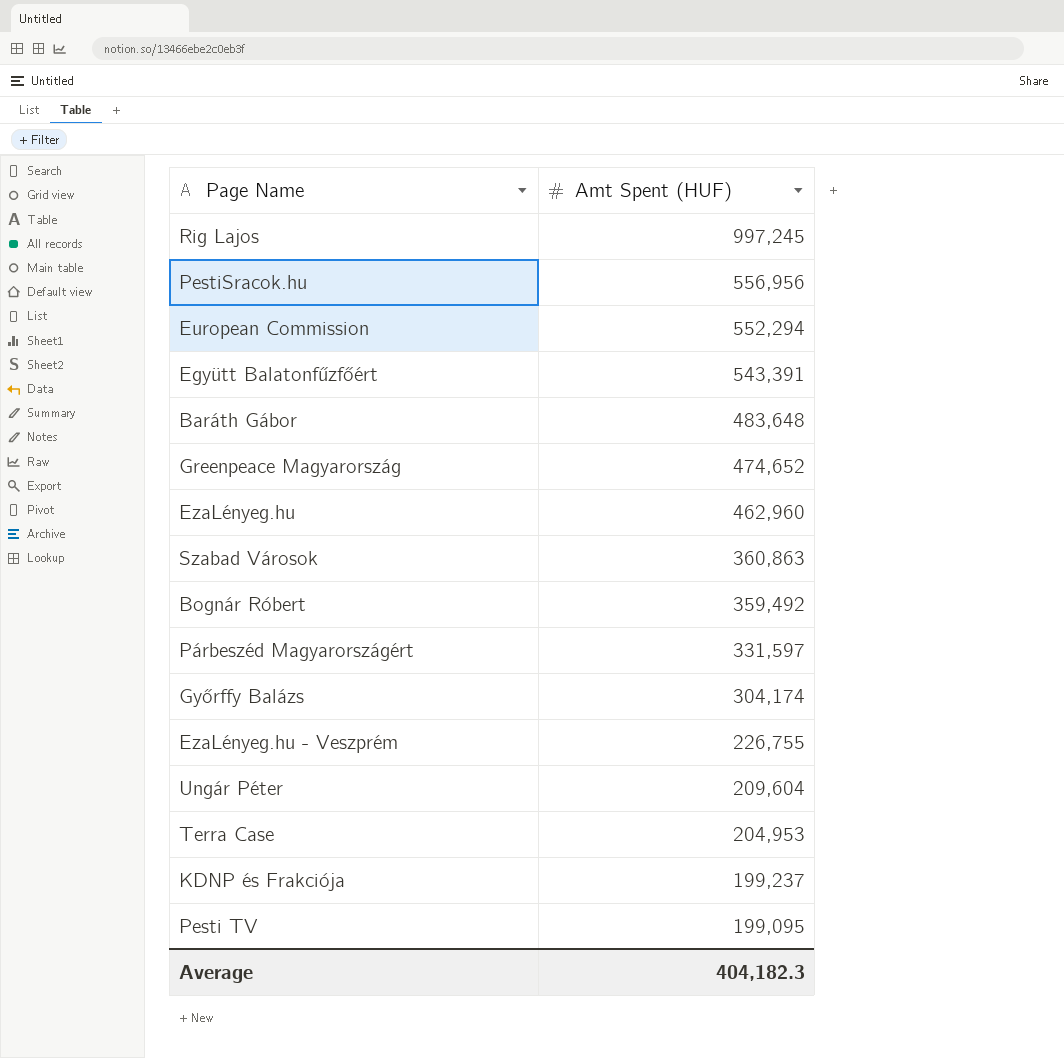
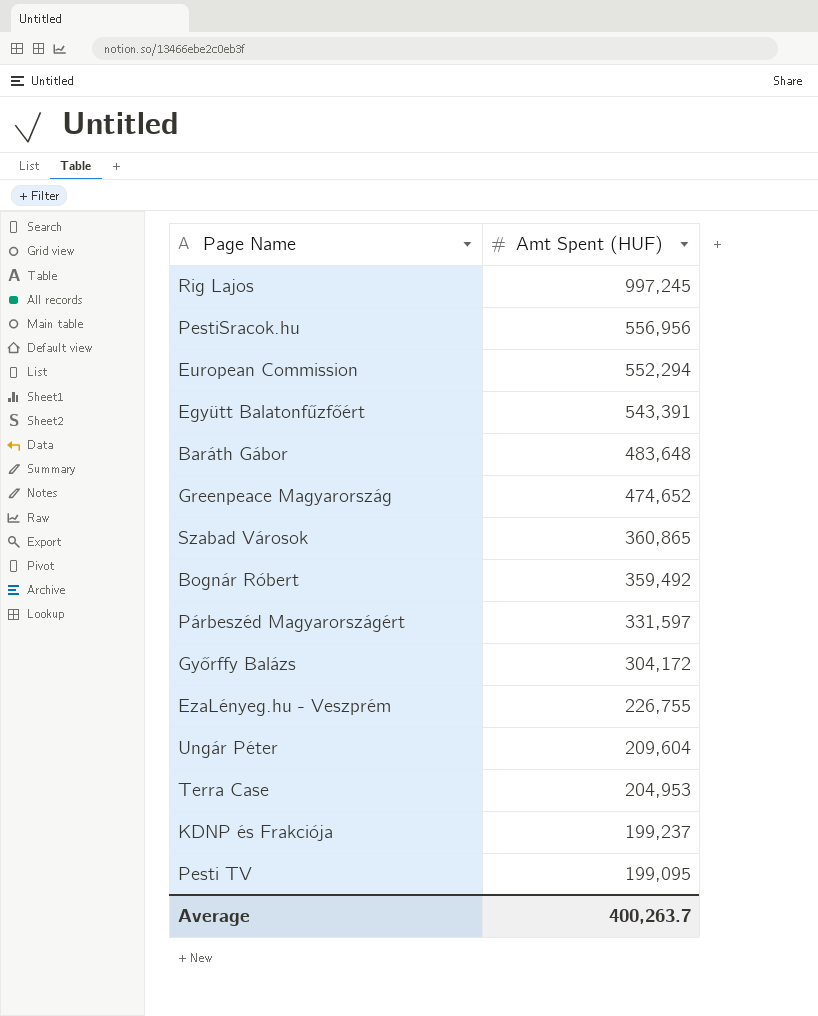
row EzaLényeg.hu: 462,960 -> none
Szabad Városok | Amt Spent (HUF): 360,863 -> 360,865
Győrffy Balázs | Amt Spent (HUF): 304,174 -> 304,172
Average | Amt Spent (HUF): 404,182.3 -> 400,263.7

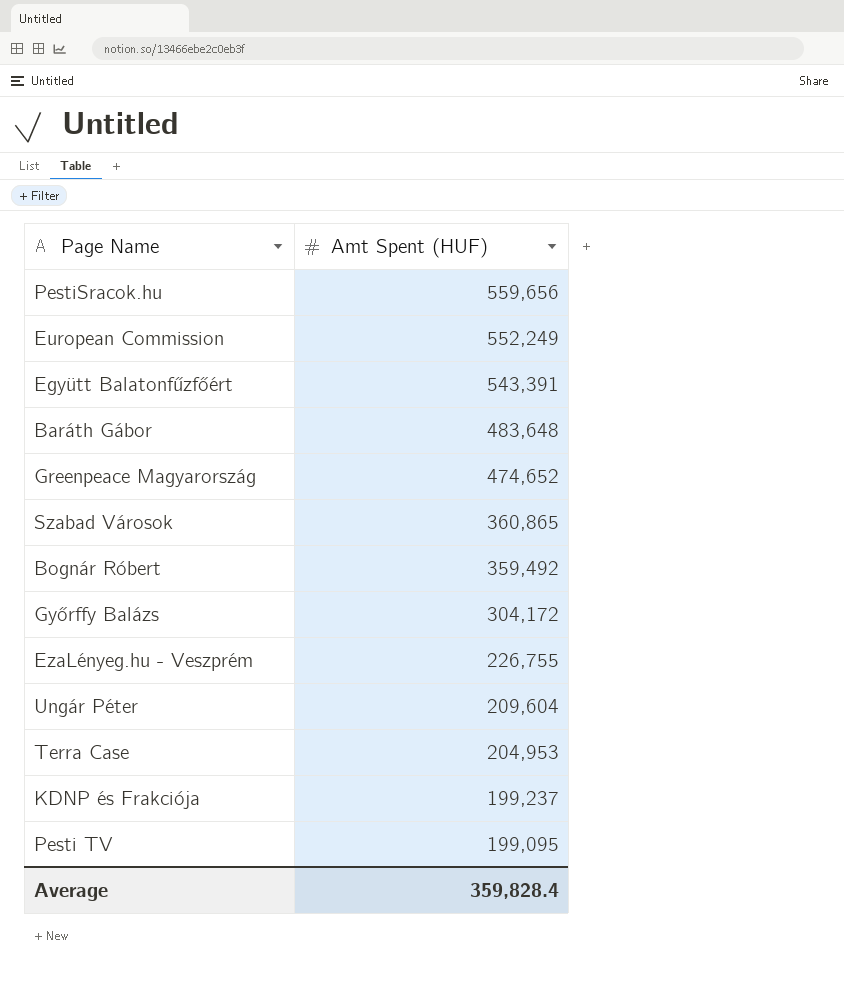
row Rig Lajos: 997,245 -> none
row Párbeszéd Magyarországért: 331,597 -> none
PestiSracok.hu | Amt Spent (HUF): 556,956 -> 559,656
European Commission | Amt Spent (HUF): 552,294 -> 552,249
Average | Amt Spent (HUF): 400,263.7 -> 359,828.4

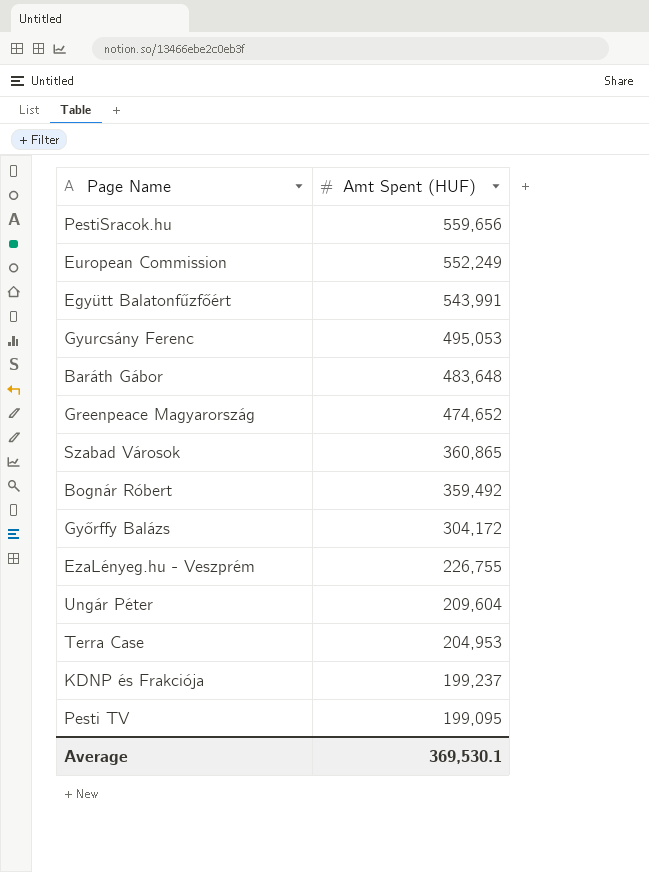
Együtt Balatonfűzfőért | Amt Spent (HUF): 543,391 -> 543,991
row Gyurcsány Ferenc: none -> 495,053
Average | Amt Spent (HUF): 359,828.4 -> 369,530.1

